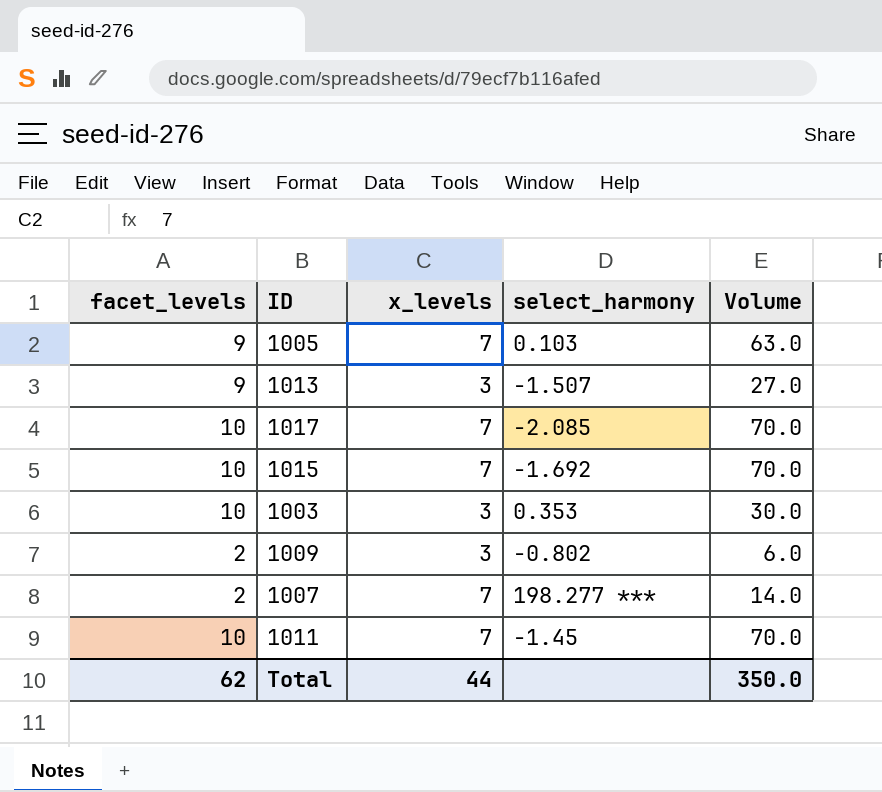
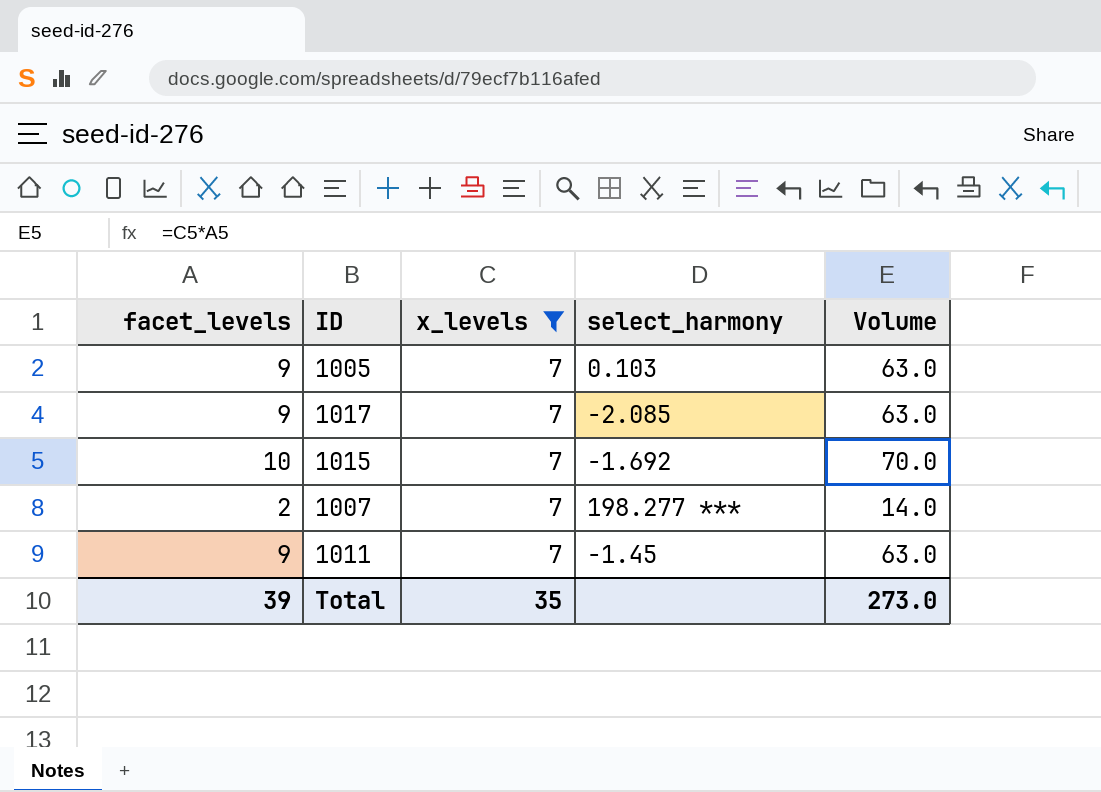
filter: none -> x_levels = 7
1017 | facet_levels: 10 -> 9
1017 | Volume: 70.0 -> 63.0
1011 | facet_levels: 10 -> 9
1011 | Volume: 70.0 -> 63.0
Total | facet_levels: 62 -> 39
Total | x_levels: 44 -> 35
Total | Volume: 350.0 -> 273.0

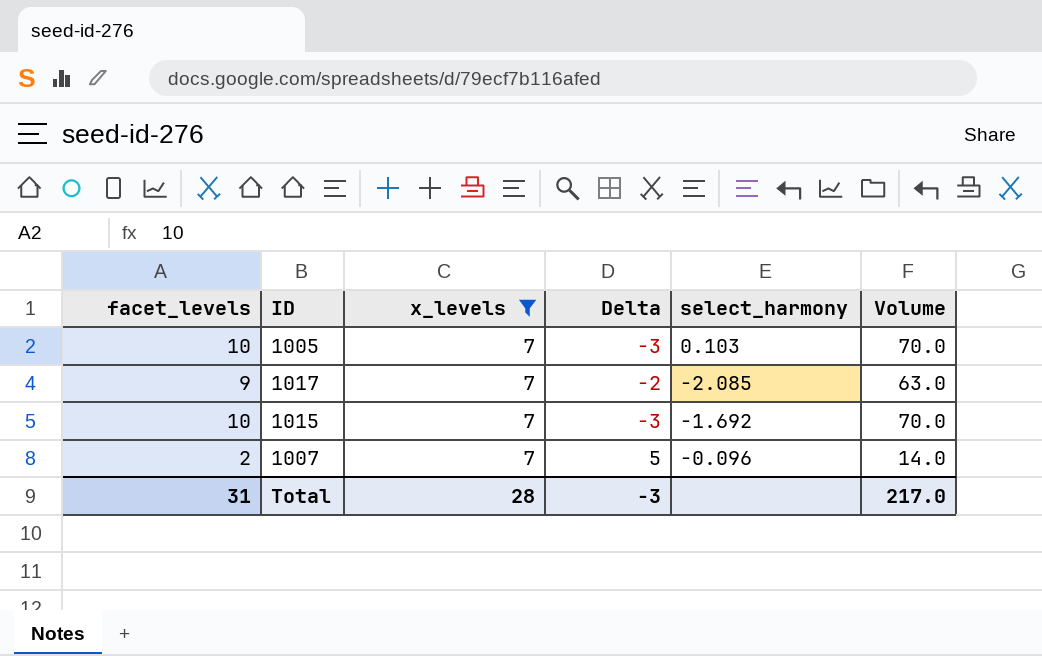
column Delta | formula: none -> [x_levels] - [facet_levels]
row 1011: 9 | 7 | -1.45 | 63.0 -> none
1005 | facet_levels: 9 -> 10
1005 | Volume: 63.0 -> 70.0
1007 | select_harmony: 198.277 *** -> -0.096
Total | facet_levels: 39 -> 31
Total | x_levels: 35 -> 28
Total | Volume: 273.0 -> 217.0

